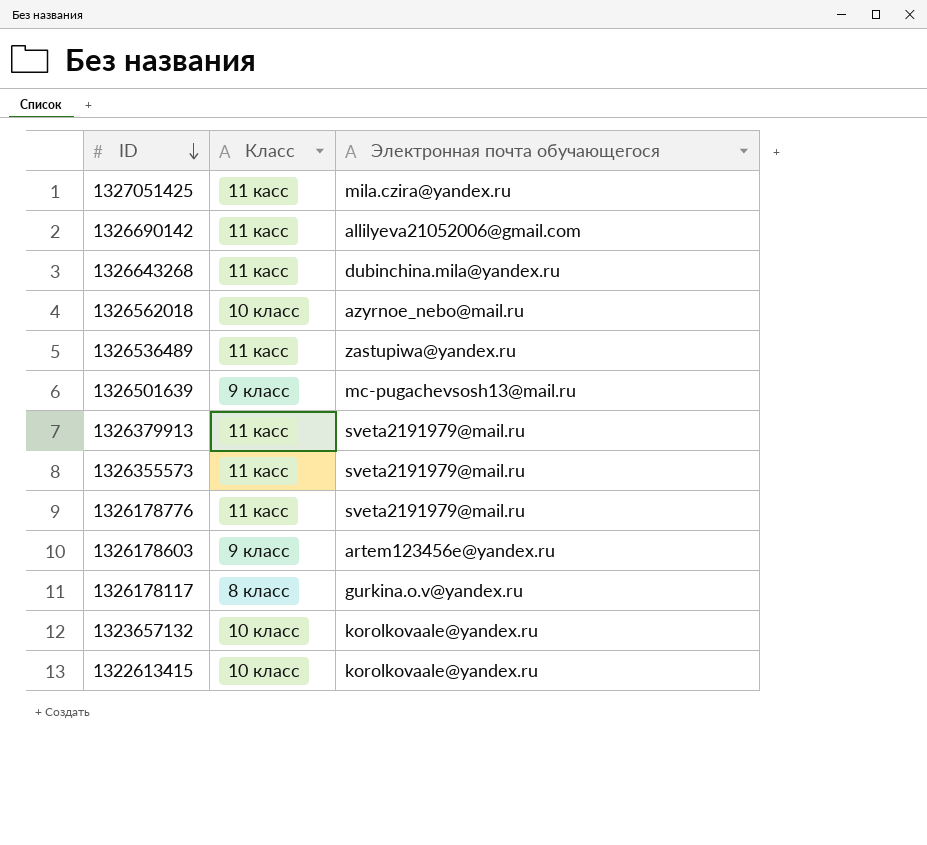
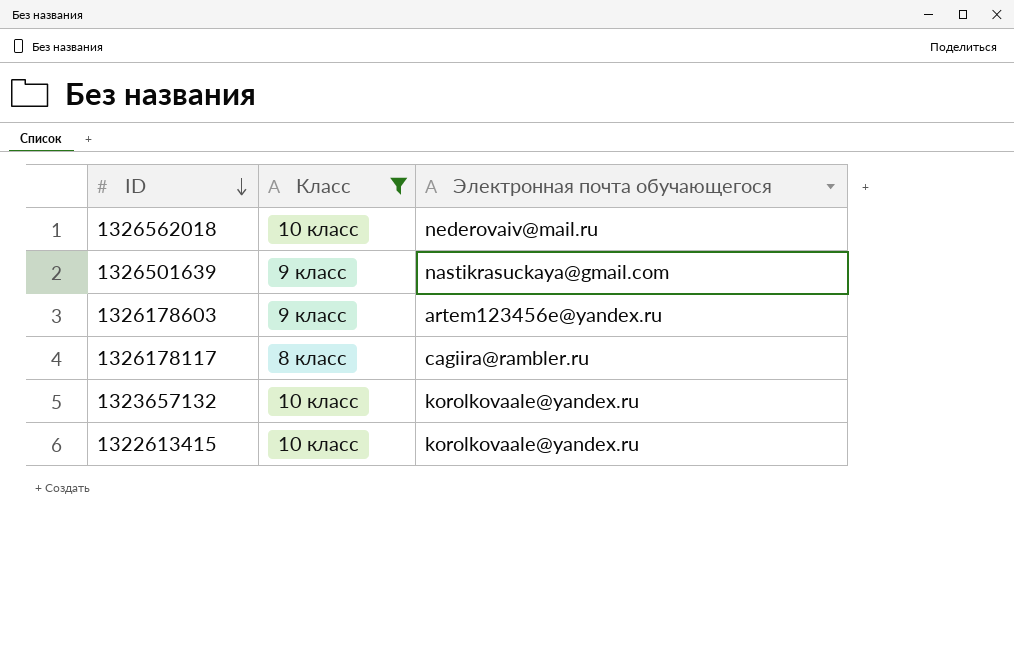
filter: none -> Класс != 11 касс
1326562018 | Электронная почта обучающегося: azyrnoe_nebo@mail.ru -> nederovaiv@mail.ru
1326501639 | Электронная почта обучающегося: mc-pugachevsosh13@mail.ru -> nastikrasuckaya@gmail.com
1326178117 | Электронная почта обучающегося: gurkina.o.v@yandex.ru -> cagiira@rambler.ru

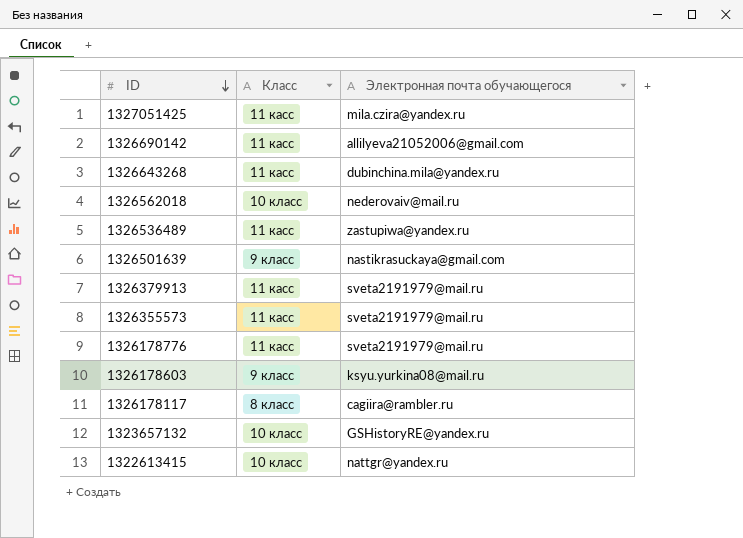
filter: Класс != 11 касс -> none
1326178603 | Электронная почта обучающегося: artem123456e@yandex.ru -> ksyu.yurkina08@mail.ru
1323657132 | Электронная почта обучающегося: korolkovaale@yandex.ru -> GSHistoryRE@yandex.ru
1322613415 | Электронная почта обучающегося: korolkovaale@yandex.ru -> nattgr@yandex.ru

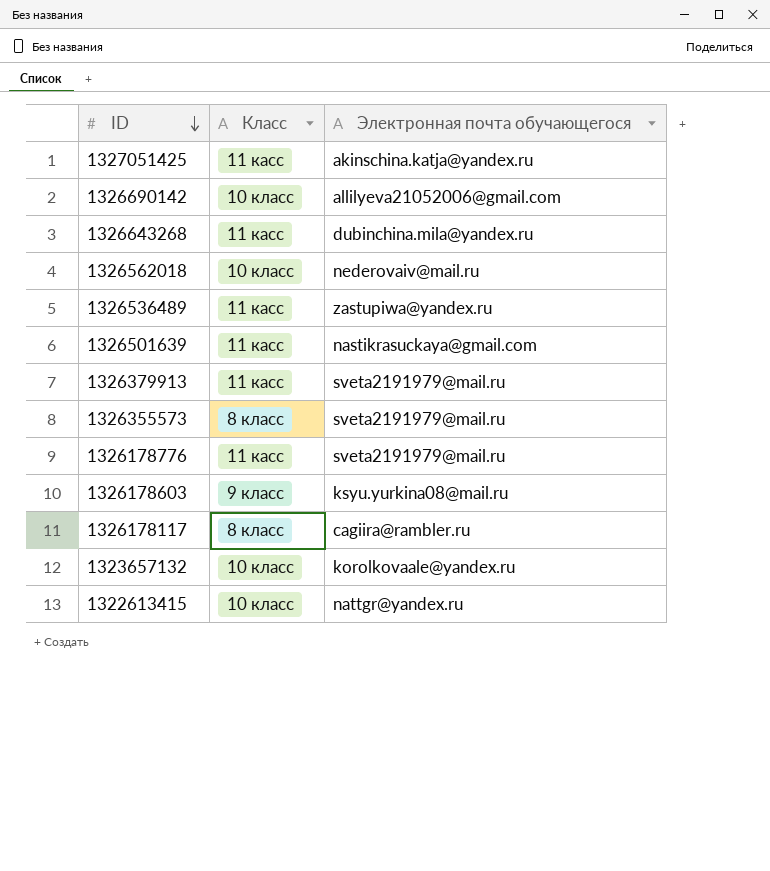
1327051425 | Электронная почта обучающегося: mila.czira@yandex.ru -> akinschina.katja@yandex.ru
1326690142 | Класс: 11 касс -> 10 класс
1326501639 | Класс: 9 класс -> 11 касс
1326355573 | Класс: 11 касс -> 8 класс
1323657132 | Электронная почта обучающегося: GSHistoryRE@yandex.ru -> korolkovaale@yandex.ru

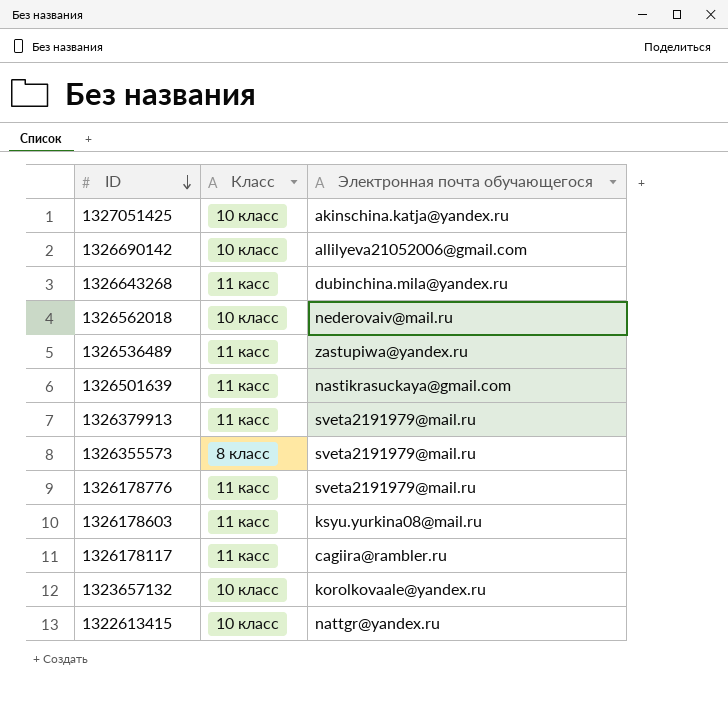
1327051425 | Класс: 11 касс -> 10 класс
1326178603 | Класс: 9 класс -> 11 касс
1326178117 | Класс: 8 класс -> 11 касс

